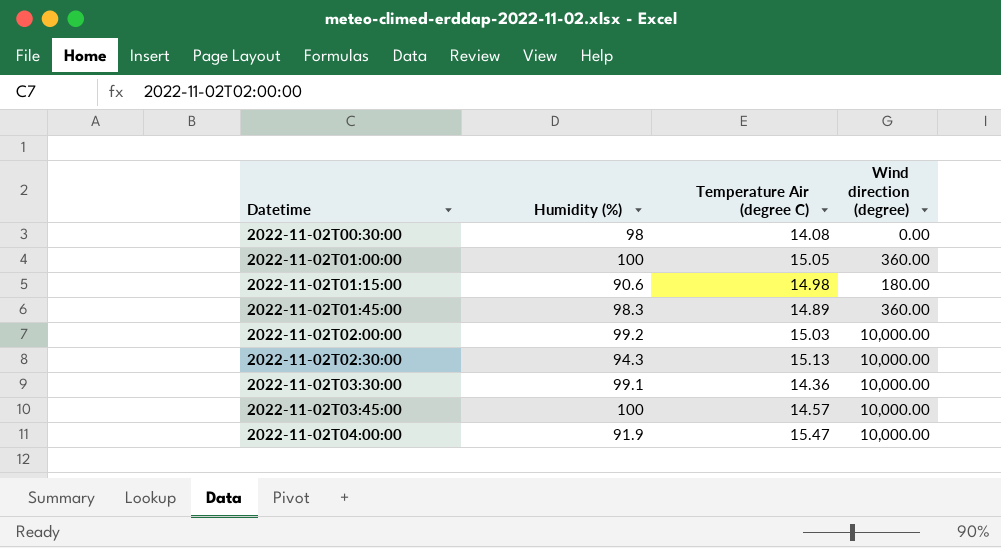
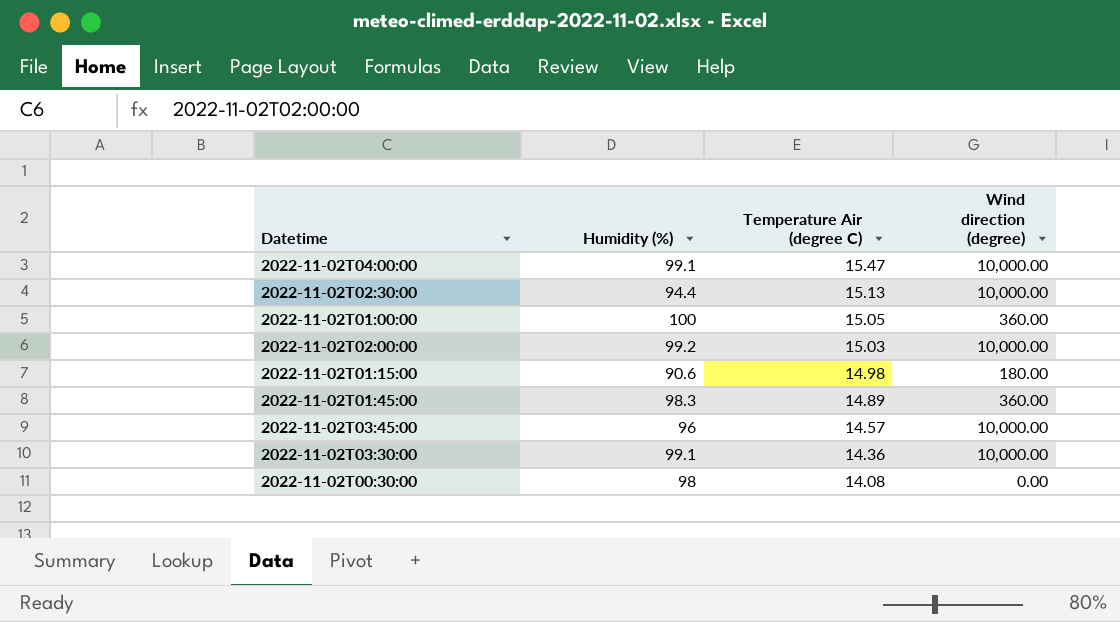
row order: Datetime ascending -> Temperature Air (degree C) descending
2022-11-02T04:00:00 | Humidity (%): 91.9 -> 99.1
2022-11-02T02:30:00 | Humidity (%): 94.3 -> 94.4
2022-11-02T03:45:00 | Humidity (%): 100 -> 96

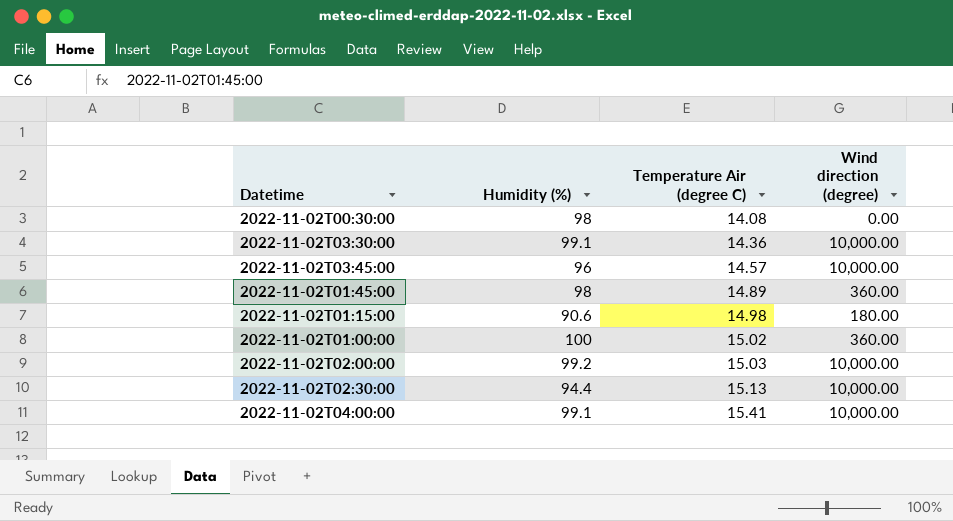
row order: Temperature Air (degree C) descending -> Temperature Air (degree C) ascending
2022-11-02T01:45:00 | Humidity (%): 98.3 -> 98
2022-11-02T01:00:00 | Temperature Air (degree C): 15.05 -> 15.02
2022-11-02T04:00:00 | Temperature Air (degree C): 15.47 -> 15.41

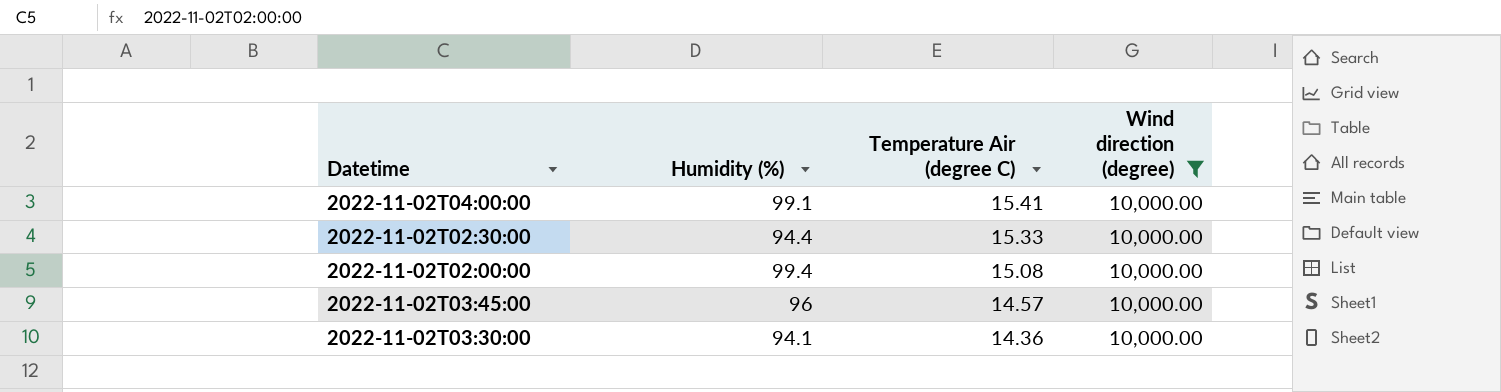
filter: none -> Wind direction (degree) = 10,000.00
row order: Temperature Air (degree C) ascending -> Temperature Air (degree C) descending
2022-11-02T02:30:00 | Temperature Air (degree C): 15.13 -> 15.33
2022-11-02T02:00:00 | Humidity (%): 99.2 -> 99.4
2022-11-02T02:00:00 | Temperature Air (degree C): 15.03 -> 15.08
2022-11-02T03:30:00 | Humidity (%): 99.1 -> 94.1

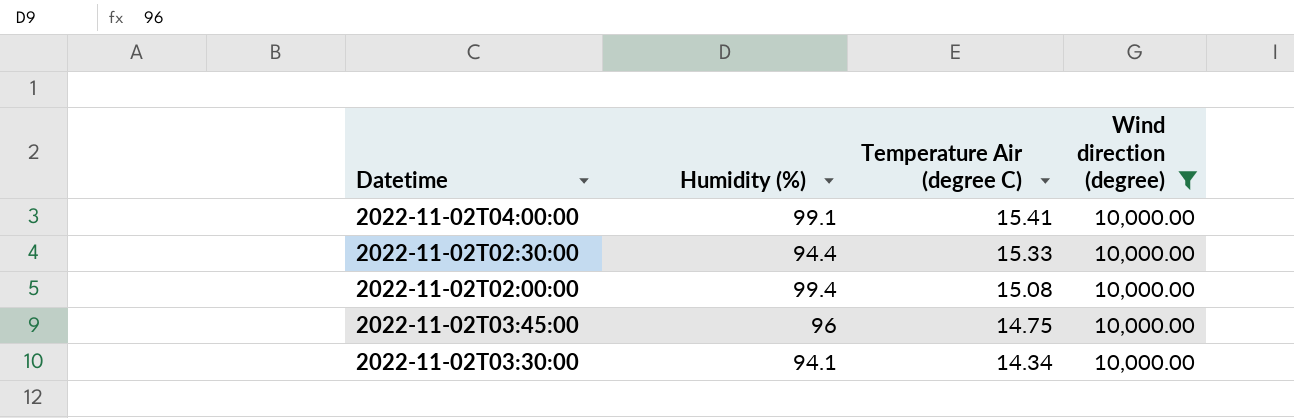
2022-11-02T03:45:00 | Temperature Air (degree C): 14.57 -> 14.75
2022-11-02T03:30:00 | Temperature Air (degree C): 14.36 -> 14.34

